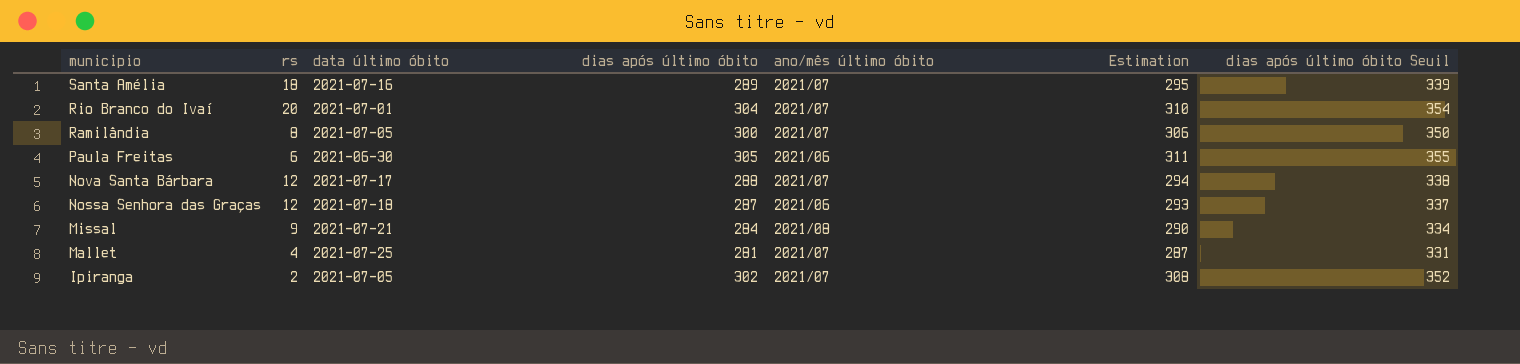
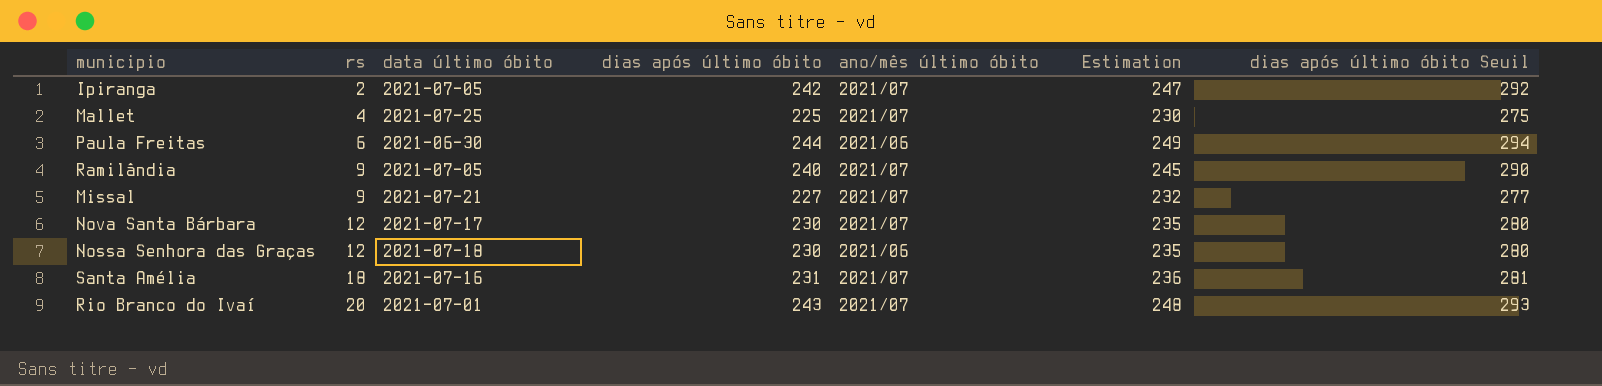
row order: municipio descending -> rs ascending
Ipiranga | dias após último óbito: 302 -> 242
Ipiranga | Estimation: 308 -> 247
Ipiranga | dias após último óbito Seuil: 352 -> 292
Mallet | dias após último óbito: 281 -> 225
Mallet | Estimation: 287 -> 230
Mallet | dias após último óbito Seuil: 331 -> 275
Paula Freitas | dias após último óbito: 305 -> 244
Paula Freitas | Estimation: 311 -> 249
Paula Freitas | dias após último óbito Seuil: 355 -> 294
Ramilândia | rs: 8 -> 9
Ramilândia | dias após último óbito: 300 -> 240
Ramilândia | Estimation: 306 -> 245
Ramilândia | dias após último óbito Seuil: 350 -> 290
Missal | dias após último óbito: 284 -> 227
Missal | ano/mês último óbito: 2021/08 -> 2021/07
Missal | Estimation: 290 -> 232
Missal | dias após último óbito Seuil: 334 -> 277
Nova Santa Bárbara | dias após último óbito: 288 -> 230
Nova Santa Bárbara | Estimation: 294 -> 235
Nova Santa Bárbara | dias após último óbito Seuil: 338 -> 280
Nossa Senhora das Graças | dias após último óbito: 287 -> 230
Nossa Senhora das Graças | Estimation: 293 -> 235
Nossa Senhora das Graças | dias após último óbito Seuil: 337 -> 280
Santa Amélia | dias após último óbito: 289 -> 231
Santa Amélia | Estimation: 295 -> 236
Santa Amélia | dias após último óbito Seuil: 339 -> 281
Rio Branco do Ivaí | dias após último óbito: 304 -> 243
Rio Branco do Ivaí | Estimation: 310 -> 248
Rio Branco do Ivaí | dias após último óbito Seuil: 354 -> 293

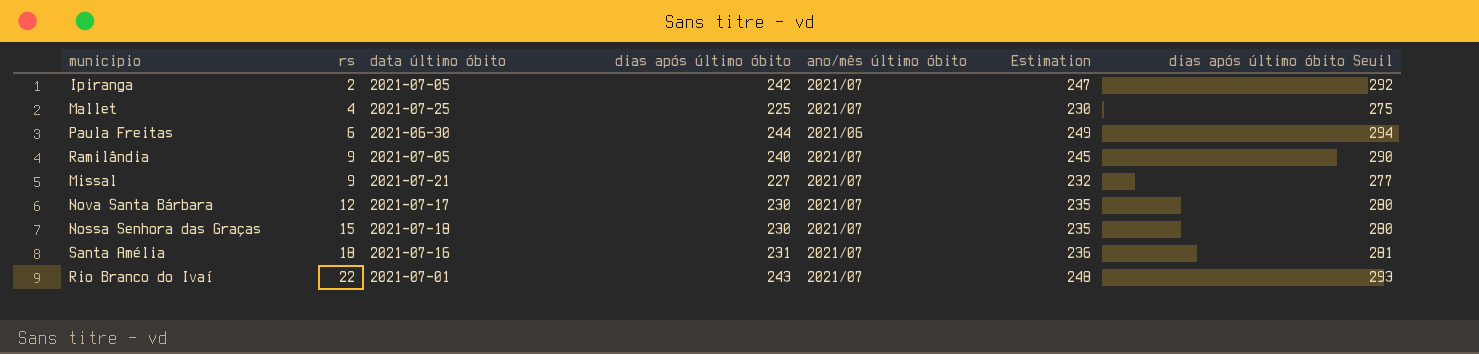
Nossa Senhora das Graças | rs: 12 -> 15
Nossa Senhora das Graças | ano/mês último óbito: 2021/06 -> 2021/07
Rio Branco do Ivaí | rs: 20 -> 22

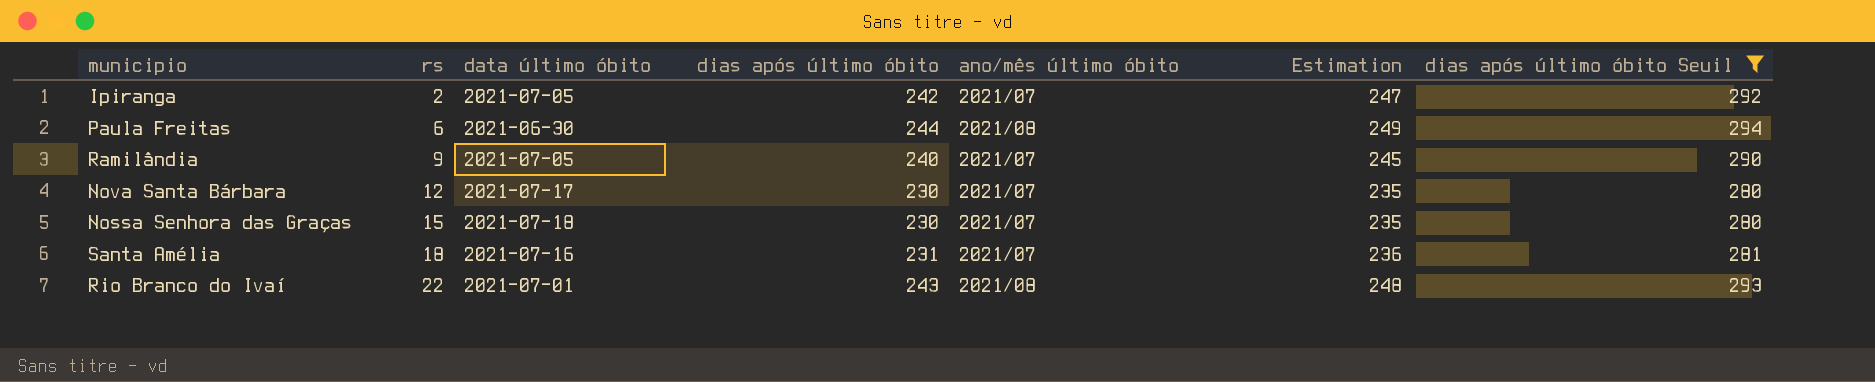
filter: none -> dias após último óbito Seuil >= 280
Paula Freitas | ano/mês último óbito: 2021/06 -> 2021/08
Rio Branco do Ivaí | ano/mês último óbito: 2021/07 -> 2021/08

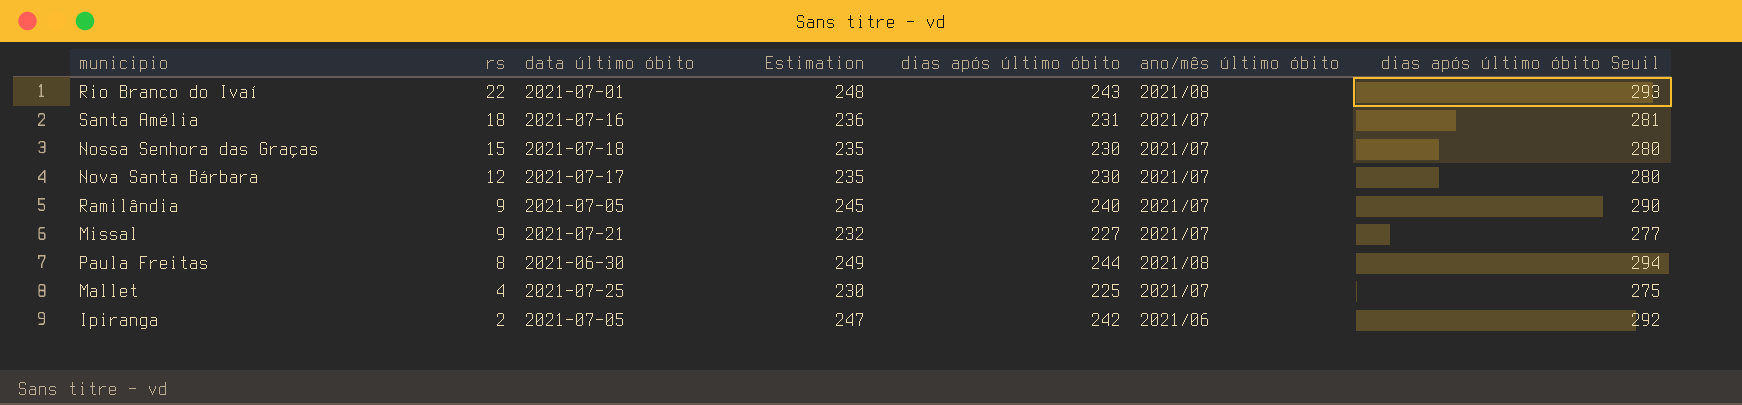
filter: dias após último óbito Seuil >= 280 -> none
row order: rs ascending -> rs descending
column Estimation | position: 6 -> 4
Paula Freitas | rs: 6 -> 8
Ipiranga | ano/mês último óbito: 2021/07 -> 2021/06

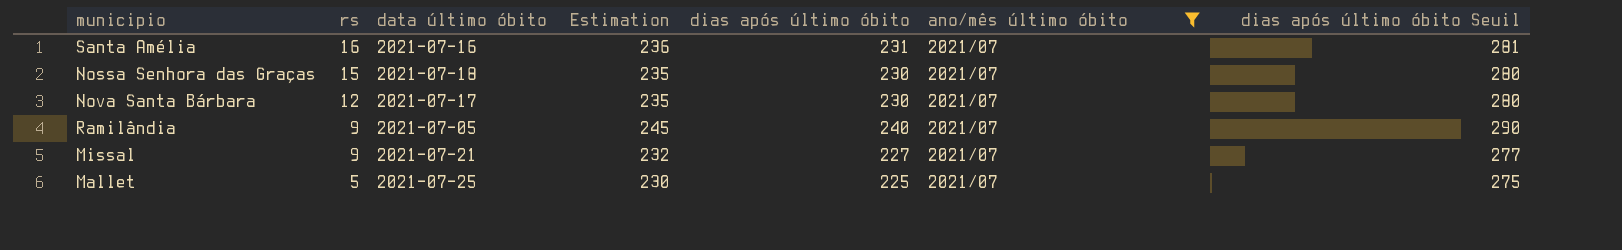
filter: none -> ano/mês último óbito = 2021/07
Santa Amélia | rs: 18 -> 16
Mallet | rs: 4 -> 5

